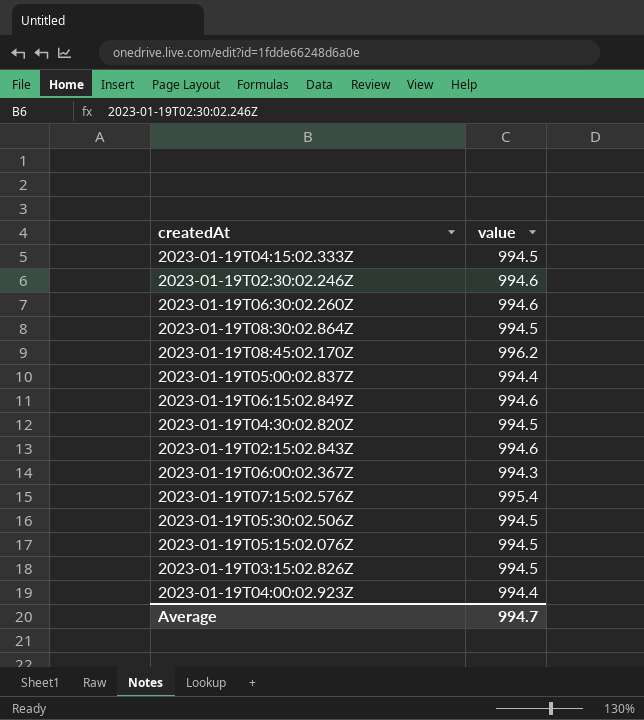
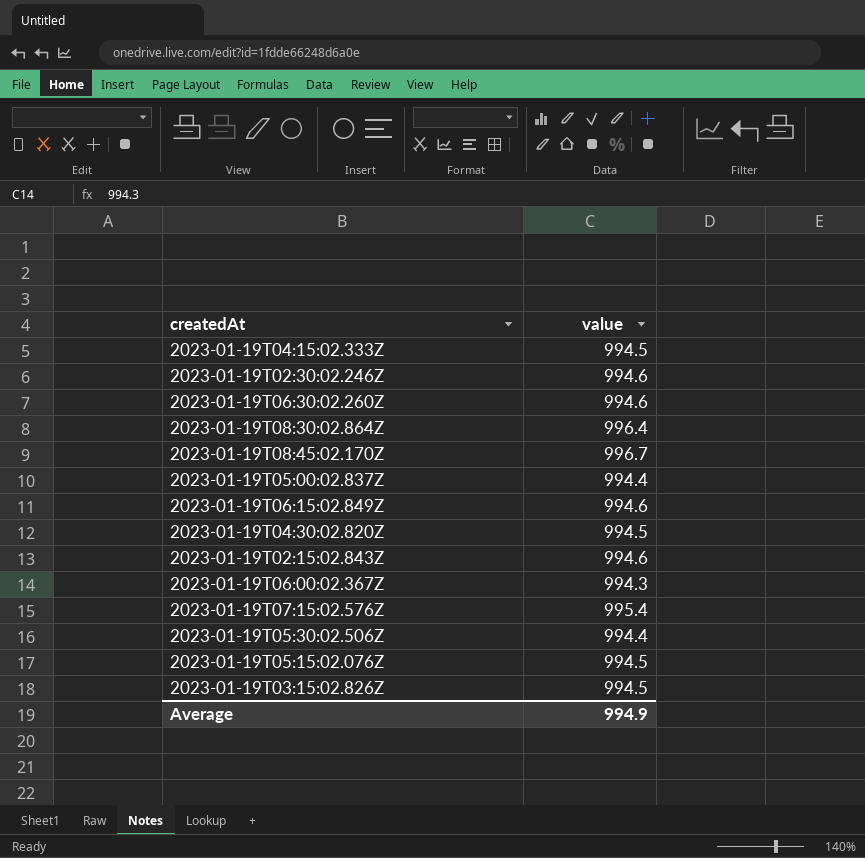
row 2023-01-19T04:00:02.923Z: 994.4 -> none
2023-01-19T08:30:02.864Z | value: 994.5 -> 996.4
2023-01-19T08:45:02.170Z | value: 996.2 -> 996.7
2023-01-19T05:30:02.506Z | value: 994.5 -> 994.4
Average | value: 994.7 -> 994.9

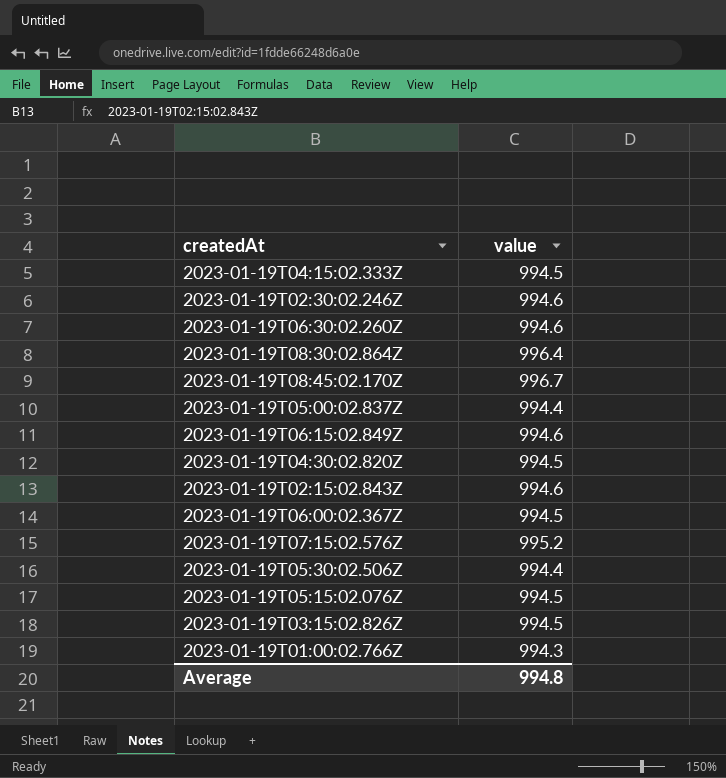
2023-01-19T06:00:02.367Z | value: 994.3 -> 994.5
2023-01-19T07:15:02.576Z | value: 995.4 -> 995.2
row 2023-01-19T01:00:02.766Z: none -> 994.3
Average | value: 994.9 -> 994.8

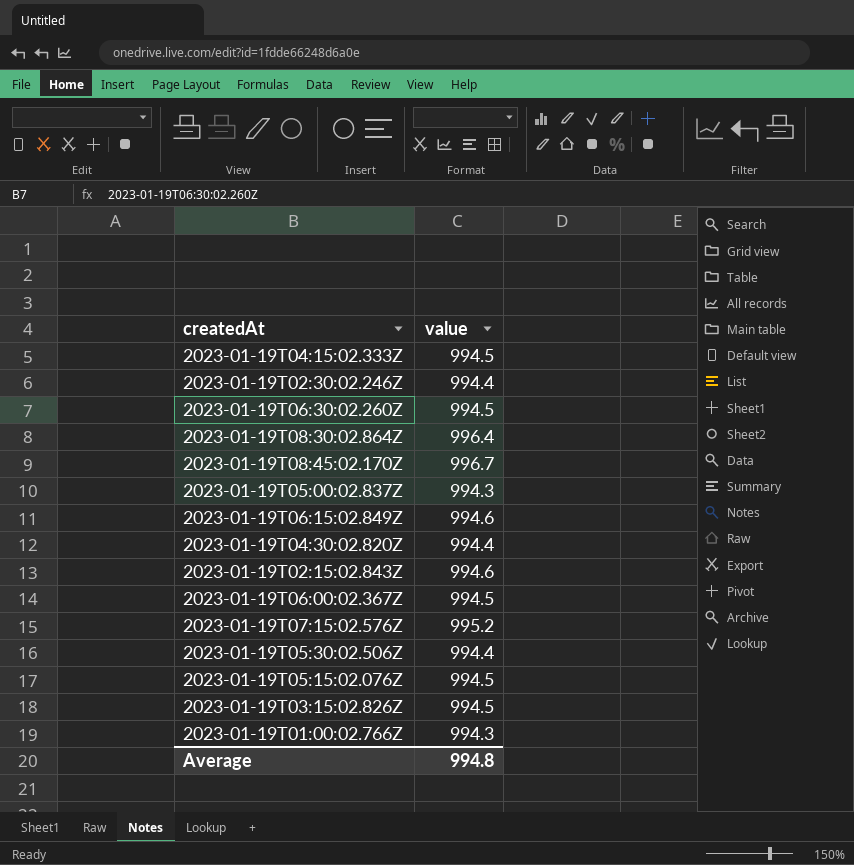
2023-01-19T02:30:02.246Z | value: 994.6 -> 994.4
2023-01-19T06:30:02.260Z | value: 994.6 -> 994.5
2023-01-19T05:00:02.837Z | value: 994.4 -> 994.3
2023-01-19T04:30:02.820Z | value: 994.5 -> 994.4

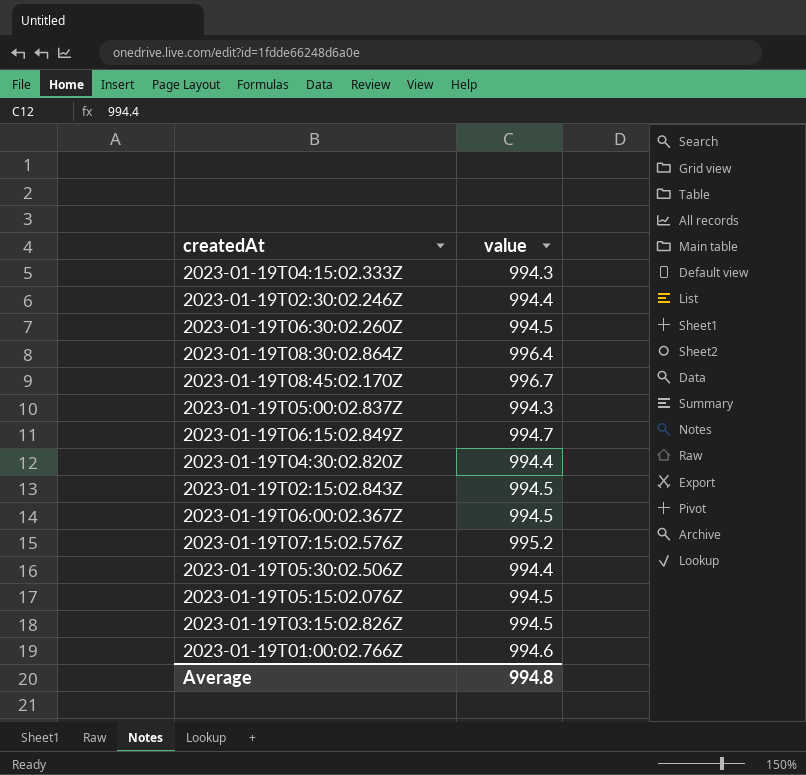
2023-01-19T04:15:02.333Z | value: 994.5 -> 994.3
2023-01-19T06:15:02.849Z | value: 994.6 -> 994.7
2023-01-19T02:15:02.843Z | value: 994.6 -> 994.5
2023-01-19T01:00:02.766Z | value: 994.3 -> 994.6

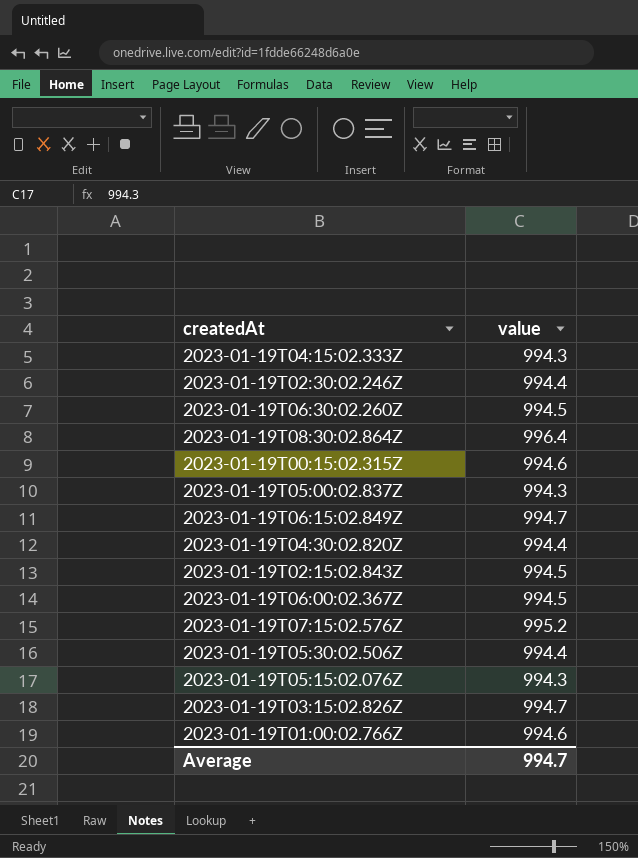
row 2023-01-19T08:45:02.170Z: 996.7 -> none
row 2023-01-19T00:15:02.315Z: none -> 994.6
2023-01-19T05:15:02.076Z | value: 994.5 -> 994.3
2023-01-19T03:15:02.826Z | value: 994.5 -> 994.7
Average | value: 994.8 -> 994.7

